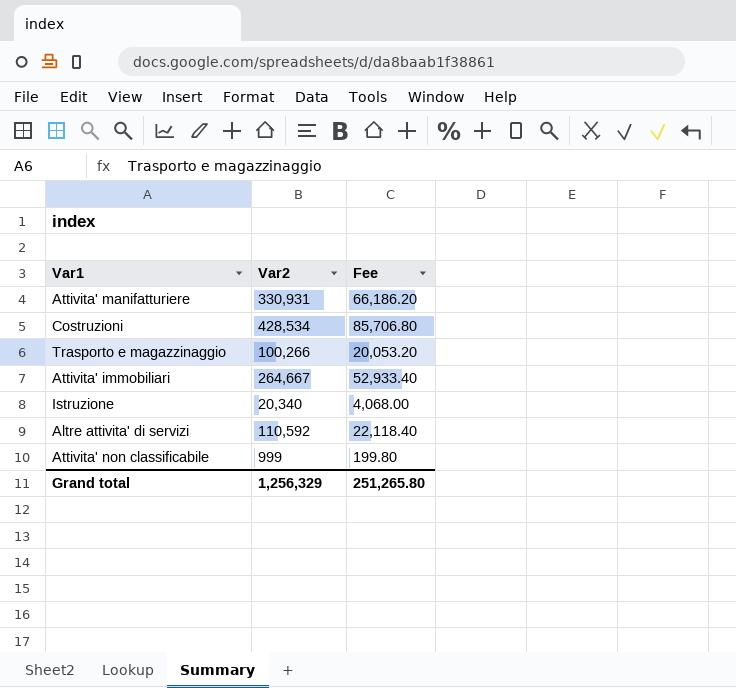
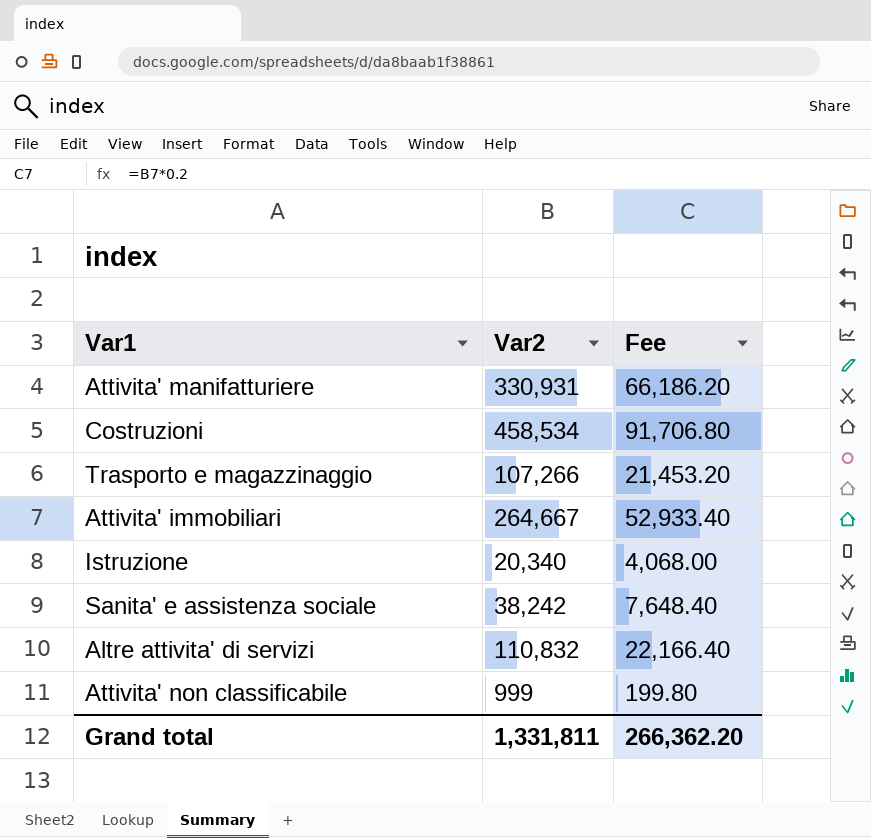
Costruzioni | Var2: 428,534 -> 458,534
Costruzioni | Fee: 85,706.80 -> 91,706.80
Trasporto e magazzinaggio | Var2: 100,266 -> 107,266
Trasporto e magazzinaggio | Fee: 20,053.20 -> 21,453.20
row Sanita' e assistenza sociale: none -> 38,242 | 7,648.40
Altre attivita' di servizi | Var2: 110,592 -> 110,832
Altre attivita' di servizi | Fee: 22,118.40 -> 22,166.40
Grand total | Var2: 1,256,329 -> 1,331,811
Grand total | Fee: 251,265.80 -> 266,362.20

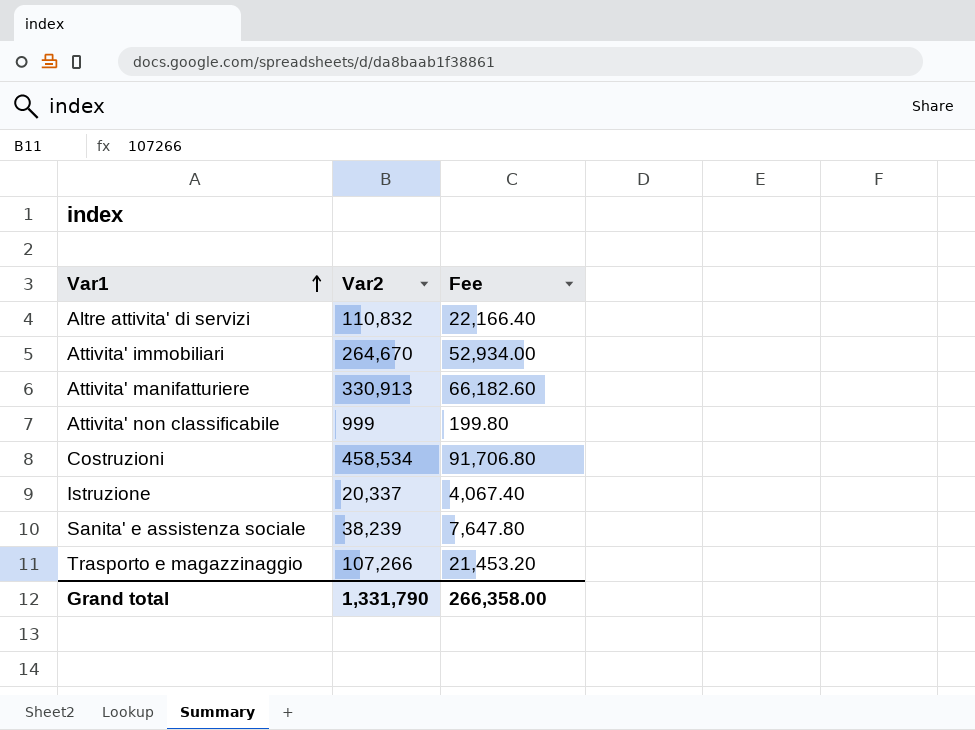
row order: none -> Var1 ascending
Attivita' immobiliari | Var2: 264,667 -> 264,670
Attivita' immobiliari | Fee: 52,933.40 -> 52,934.00
Attivita' manifatturiere | Var2: 330,931 -> 330,913
Attivita' manifatturiere | Fee: 66,186.20 -> 66,182.60
Istruzione | Var2: 20,340 -> 20,337
Istruzione | Fee: 4,068.00 -> 4,067.40
Sanita' e assistenza sociale | Var2: 38,242 -> 38,239
Sanita' e assistenza sociale | Fee: 7,648.40 -> 7,647.80
Grand total | Var2: 1,331,811 -> 1,331,790
Grand total | Fee: 266,362.20 -> 266,358.00

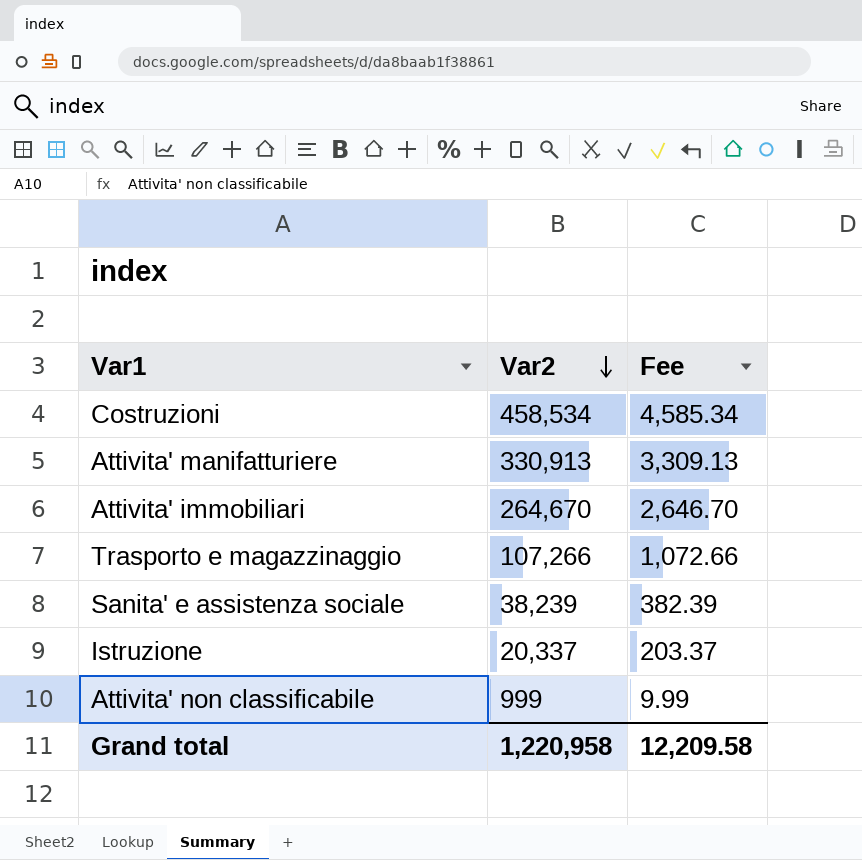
row order: Var1 ascending -> Var2 descending
column Fee | formula: [Var2] * 0.2 -> [Var2] * 0.01
row Altre attivita' di servizi: 110,832 | 22,166.40 -> none
Grand total | Var2: 1,331,790 -> 1,220,958
Grand total | Fee: 266,358.00 -> 12,209.58

